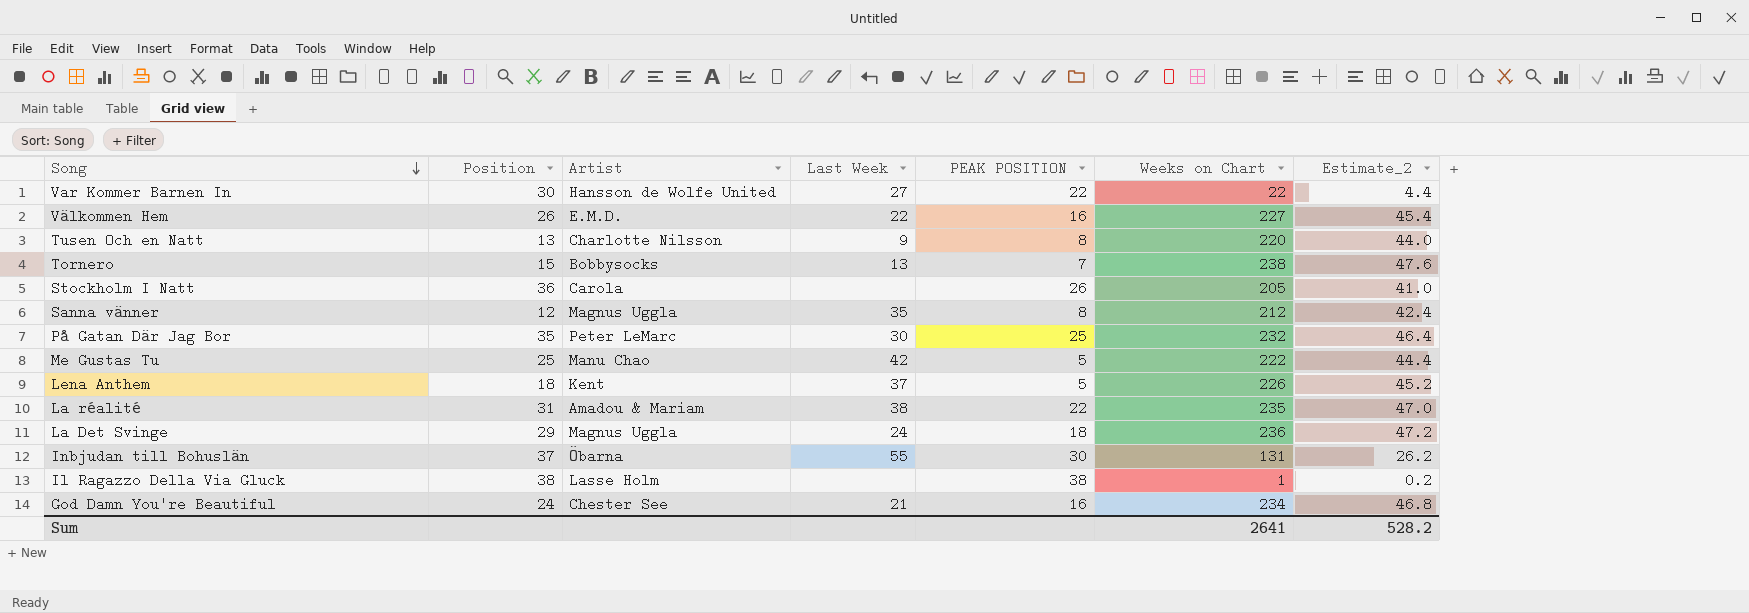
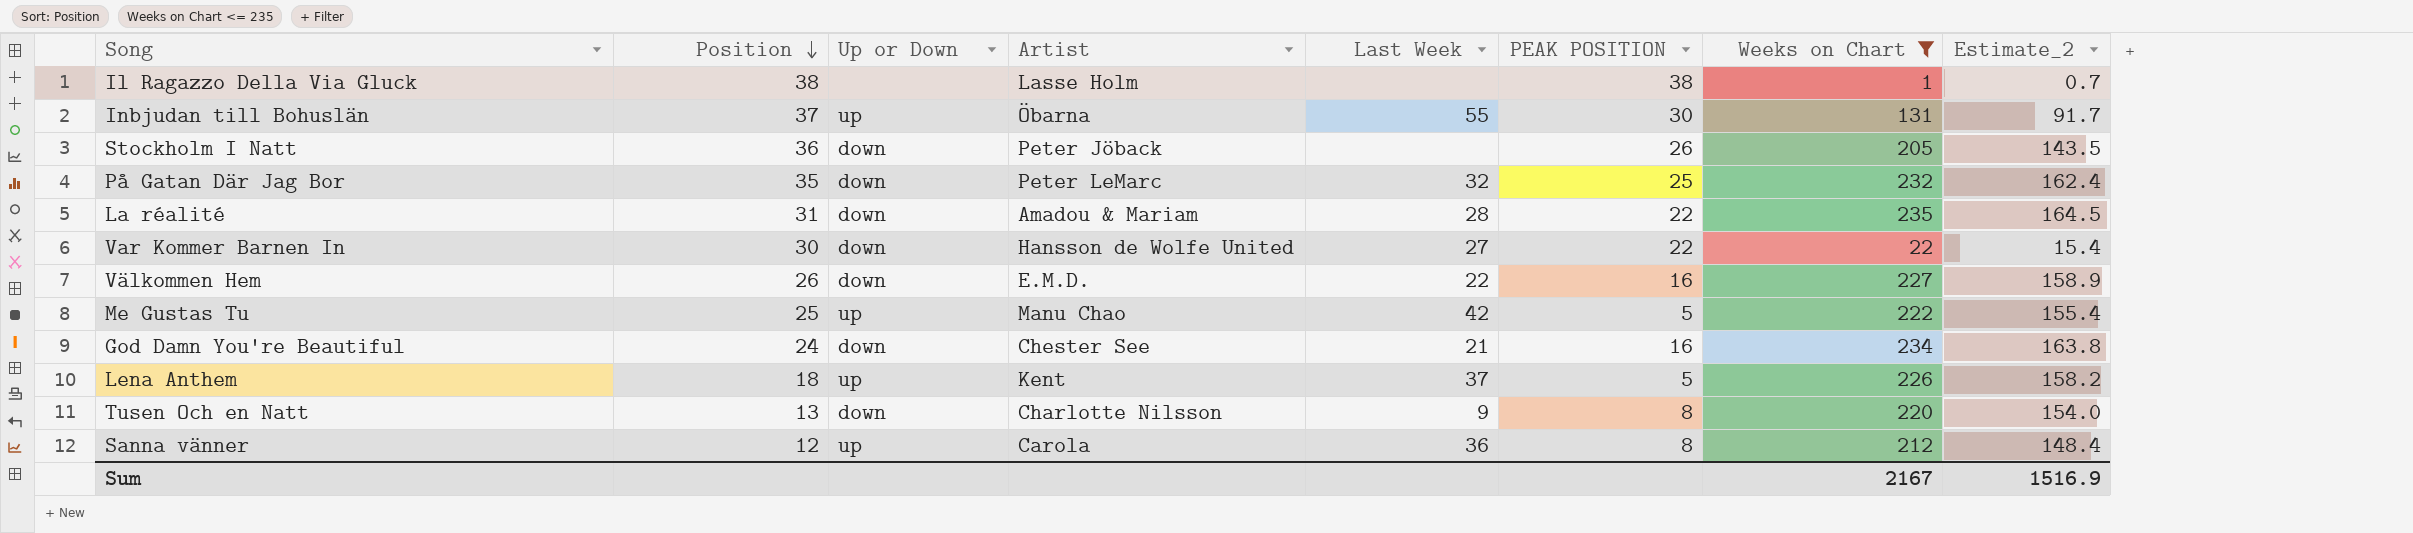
filter: none -> Weeks on Chart <= 235
row order: Song descending -> Position descending
column Up or Down | position: none -> 3
column Estimate_2 | formula: [Weeks on Chart] * 0.2 -> [Weeks on Chart] * 0.7
Stockholm I Natt | Artist: Carola -> Peter Jöback
På Gatan Där Jag Bor | Last Week: 30 -> 32
La réalité | Last Week: 38 -> 28
Sanna vänner | Artist: Magnus Uggla -> Carola
Sanna vänner | Last Week: 35 -> 36
Sum | Weeks on Chart: 2641 -> 2167
Sum | Estimate_2: 528.2 -> 1516.9

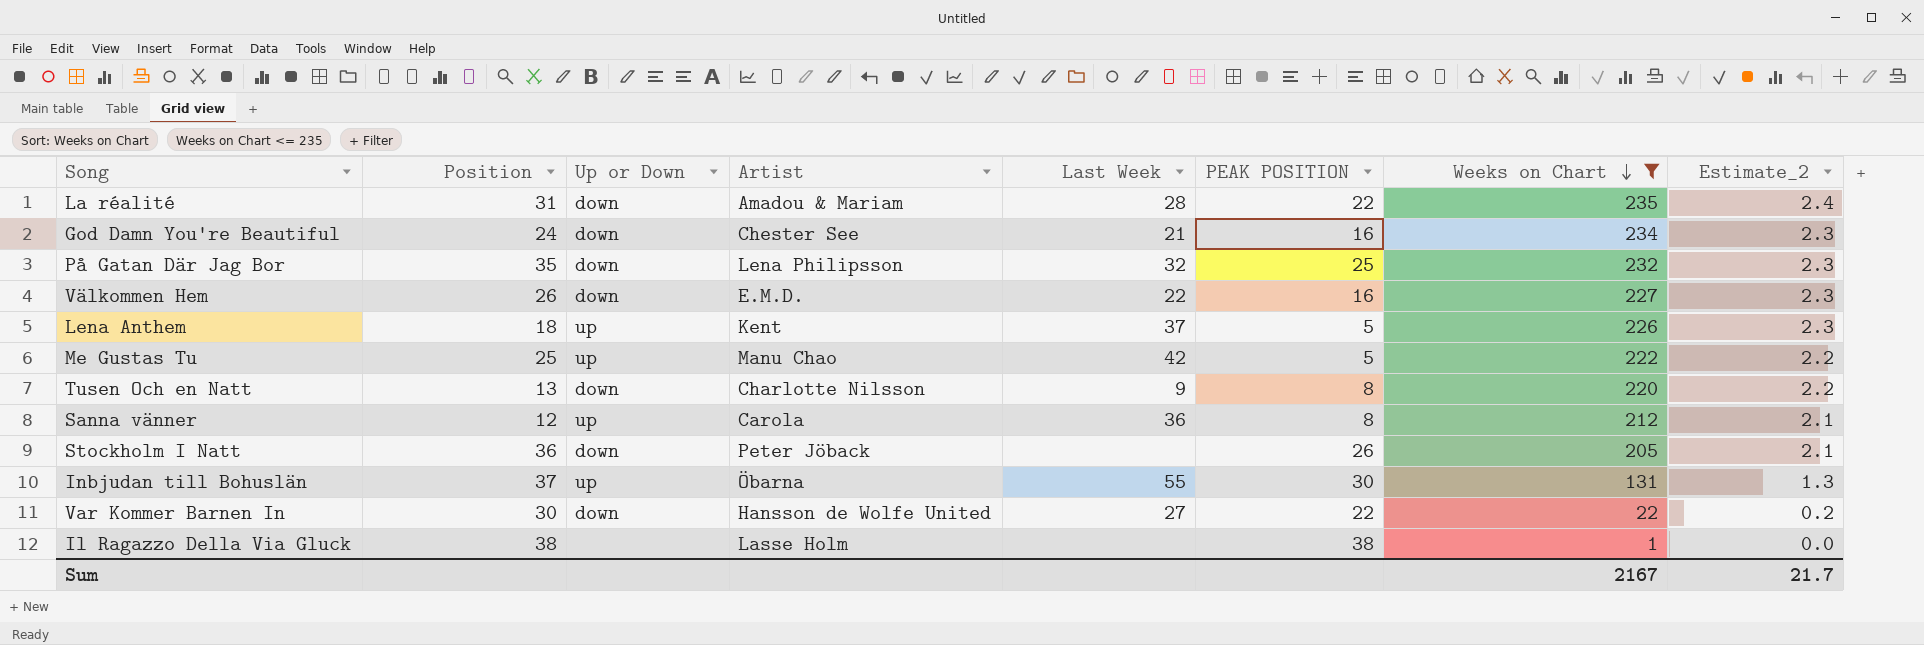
row order: Position descending -> Weeks on Chart descending
column Estimate_2 | formula: [Weeks on Chart] * 0.7 -> [Weeks on Chart] * 0.01
På Gatan Där Jag Bor | Artist: Peter LeMarc -> Lena Philipsson
Sum | Estimate_2: 1516.9 -> 21.7

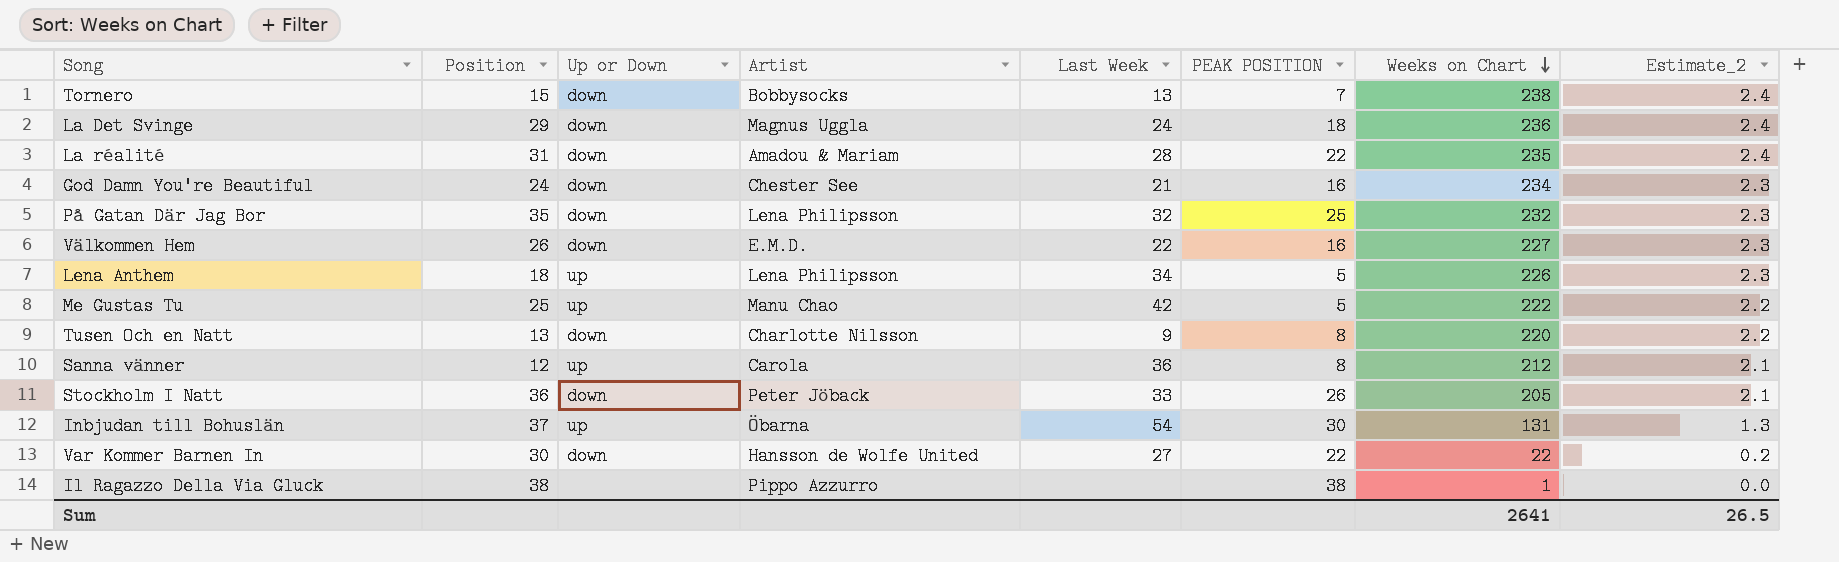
filter: Weeks on Chart <= 235 -> none
Lena Anthem | Artist: Kent -> Lena Philipsson
Lena Anthem | Last Week: 37 -> 34
Stockholm I Natt | Last Week: none -> 33
Inbjudan till Bohuslän | Last Week: 55 -> 54
Il Ragazzo Della Via Gluck | Artist: Lasse Holm -> Pippo Azzurro
Sum | Weeks on Chart: 2167 -> 2641
Sum | Estimate_2: 21.7 -> 26.5

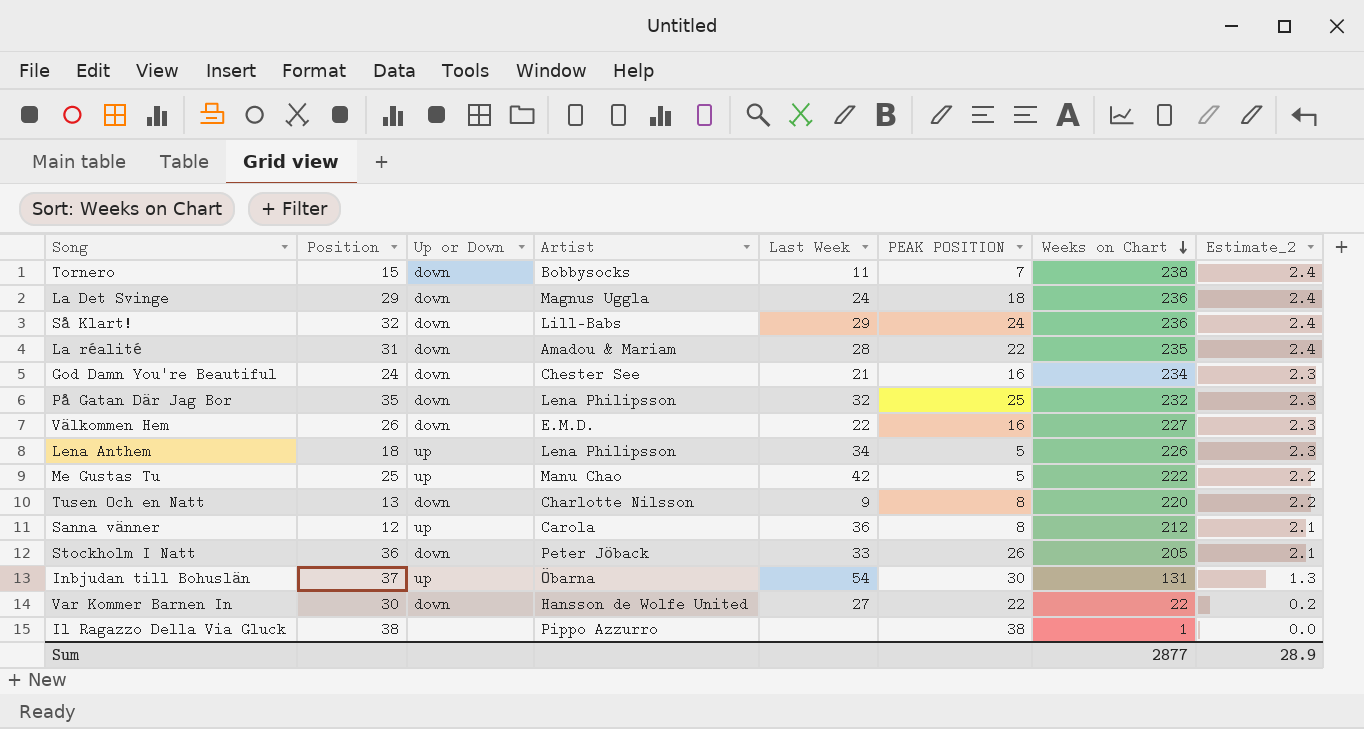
Tornero | Last Week: 13 -> 11
row Så Klart!: none -> 32 | down | Lill-Babs | 29 | 24 | 236 | 2.4
Sum | Weeks on Chart: 2641 -> 2877
Sum | Estimate_2: 26.5 -> 28.9

